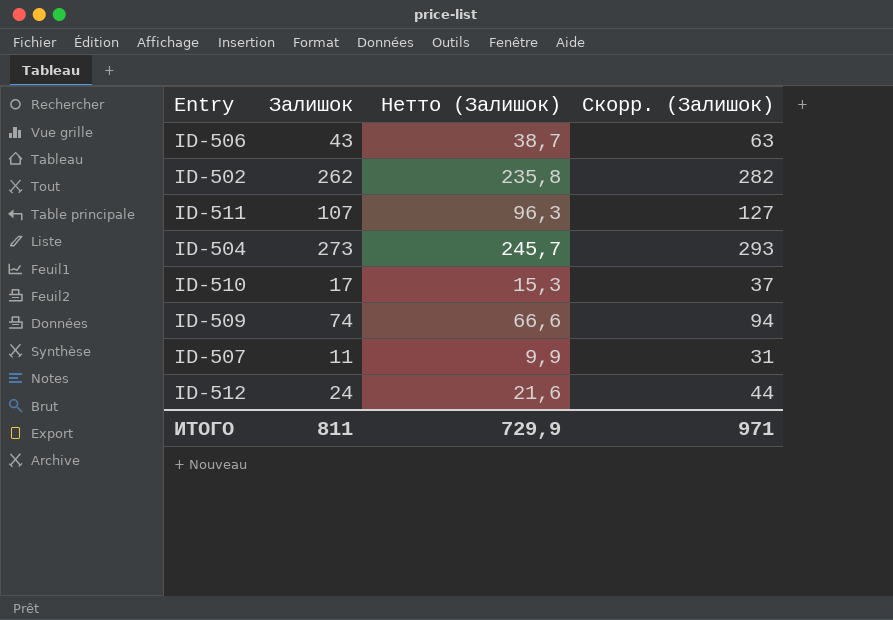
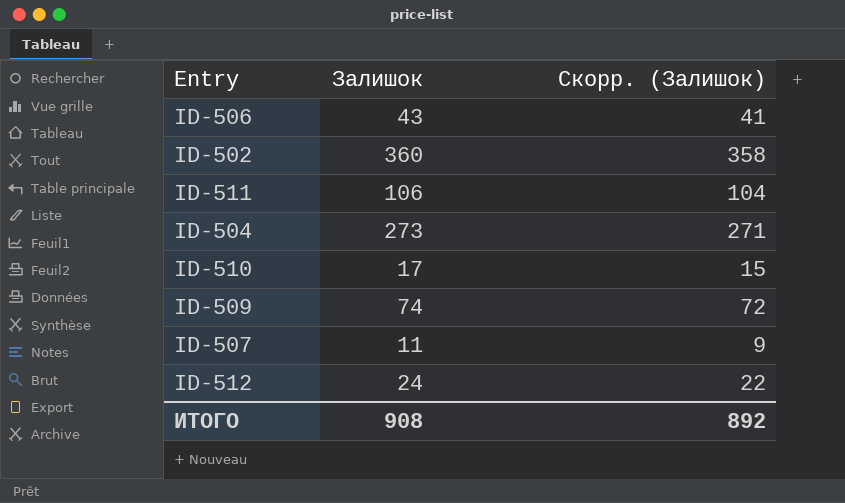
column Нетто (Залишок) | formula: [Залишок] * 0,9 -> none
column Скорр. (Залишок) | formula: [Залишок] + 20 -> [Залишок] - 2
ID-502 | Залишок: 262 -> 360
ID-511 | Залишок: 107 -> 106
ИТОГО | Залишок: 811 -> 908
ИТОГО | Скорр. (Залишок): 971 -> 892

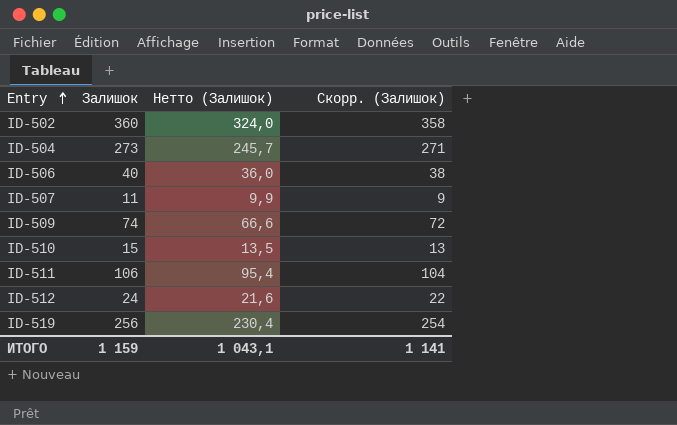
row order: none -> Entry ascending
column Нетто (Залишок) | formula: none -> [Залишок] * 0,9
ID-506 | Залишок: 43 -> 40
ID-506 | Скорр. (Залишок): 41 -> 38
ID-510 | Залишок: 17 -> 15
ID-510 | Скорр. (Залишок): 15 -> 13
row ID-519: none -> 256 | 230,4 | 254
ИТОГО | Залишок: 908 -> 1 159
ИТОГО | Скорр. (Залишок): 892 -> 1 141

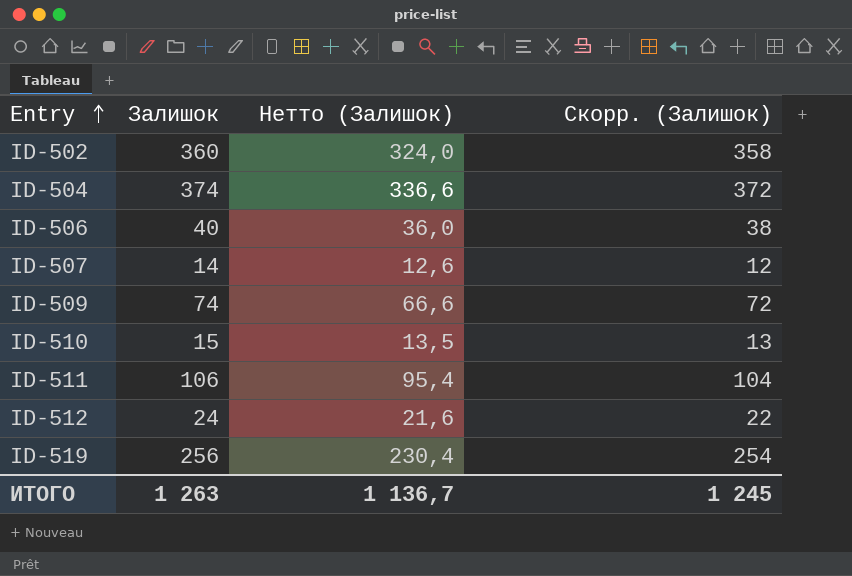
ID-504 | Залишок: 273 -> 374
ID-504 | Нетто (Залишок): 245,7 -> 336,6
ID-504 | Скорр. (Залишок): 271 -> 372
ID-507 | Залишок: 11 -> 14
ID-507 | Нетто (Залишок): 9,9 -> 12,6
ID-507 | Скорр. (Залишок): 9 -> 12
ИТОГО | Залишок: 1 159 -> 1 263
ИТОГО | Нетто (Залишок): 1 043,1 -> 1 136,7
ИТОГО | Скорр. (Залишок): 1 141 -> 1 245

